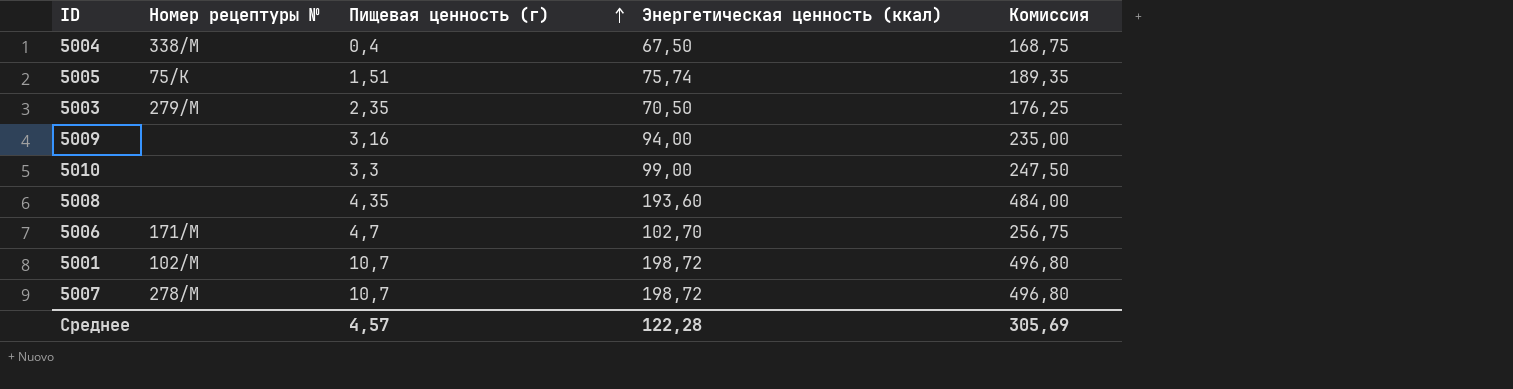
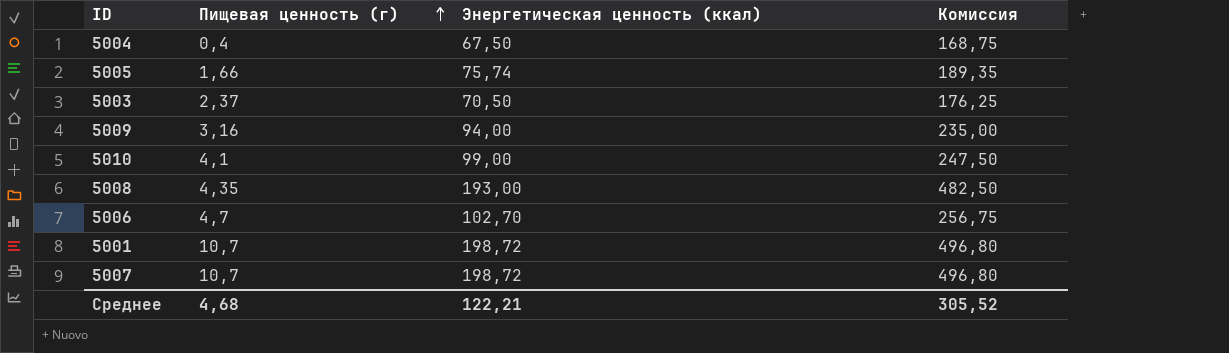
column Номер рецептуры № | position: 2 -> none
5005 | Пищевая ценность (г): 1,51 -> 1,66
5003 | Пищевая ценность (г): 2,35 -> 2,37
5010 | Пищевая ценность (г): 3,3 -> 4,1
5008 | Энергетическая ценность (ккал): 193,60 -> 193,00
5008 | Комиссия: 484,00 -> 482,50
Среднее | Пищевая ценность (г): 4,57 -> 4,68
Среднее | Энергетическая ценность (ккал): 122,28 -> 122,21
Среднее | Комиссия: 305,69 -> 305,52

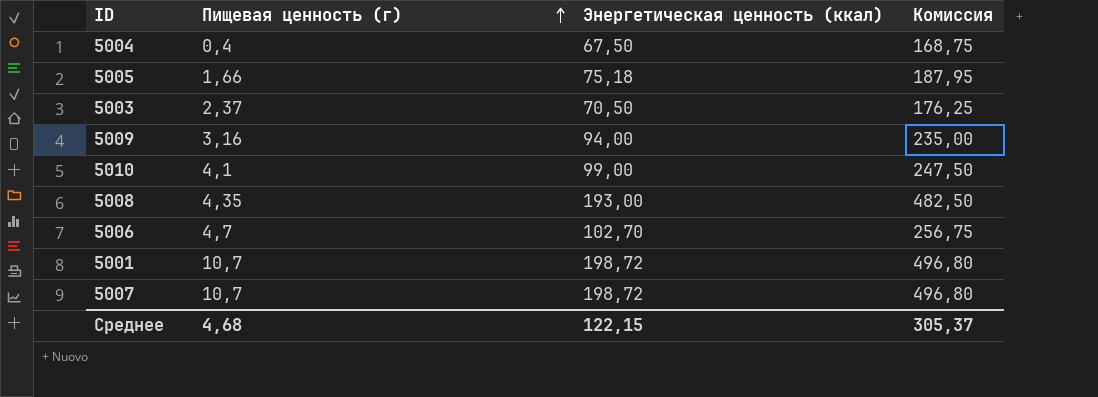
5005 | Энергетическая ценность (ккал): 75,74 -> 75,18
5005 | Комиссия: 189,35 -> 187,95
Среднее | Энергетическая ценность (ккал): 122,21 -> 122,15
Среднее | Комиссия: 305,52 -> 305,37

